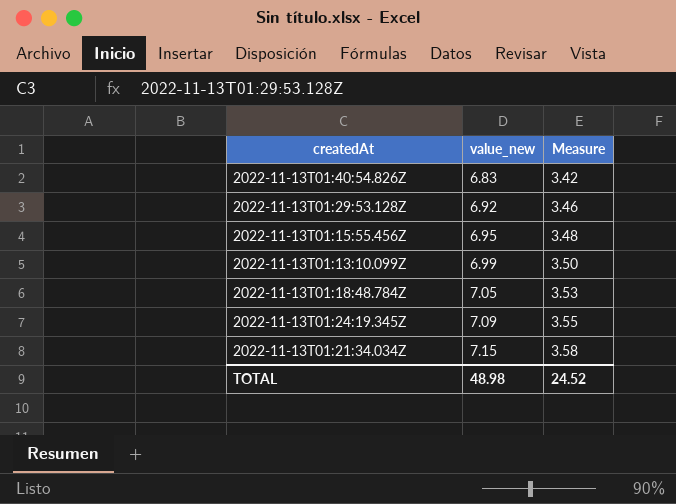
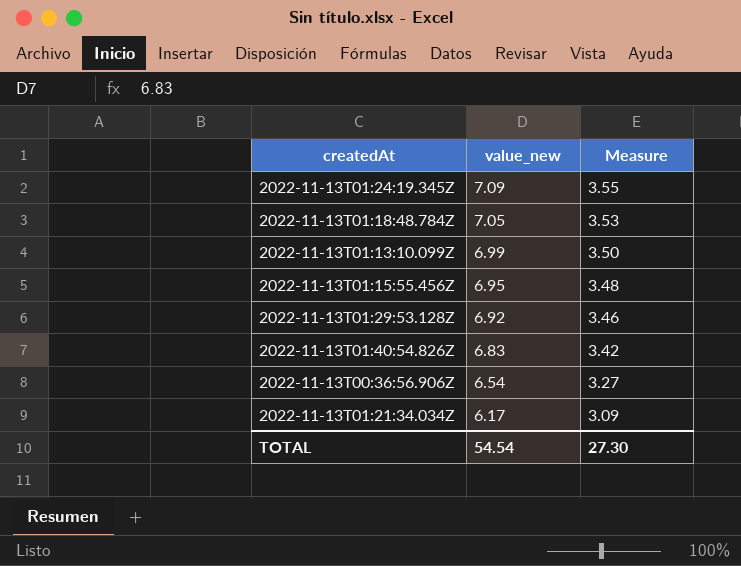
row order: value_new ascending -> value_new descending
row 2022-11-13T00:36:56.906Z: none -> 6.54 | 3.27
2022-11-13T01:21:34.034Z | value_new: 7.15 -> 6.17
2022-11-13T01:21:34.034Z | Measure: 3.58 -> 3.09
TOTAL | value_new: 48.98 -> 54.54
TOTAL | Measure: 24.52 -> 27.30

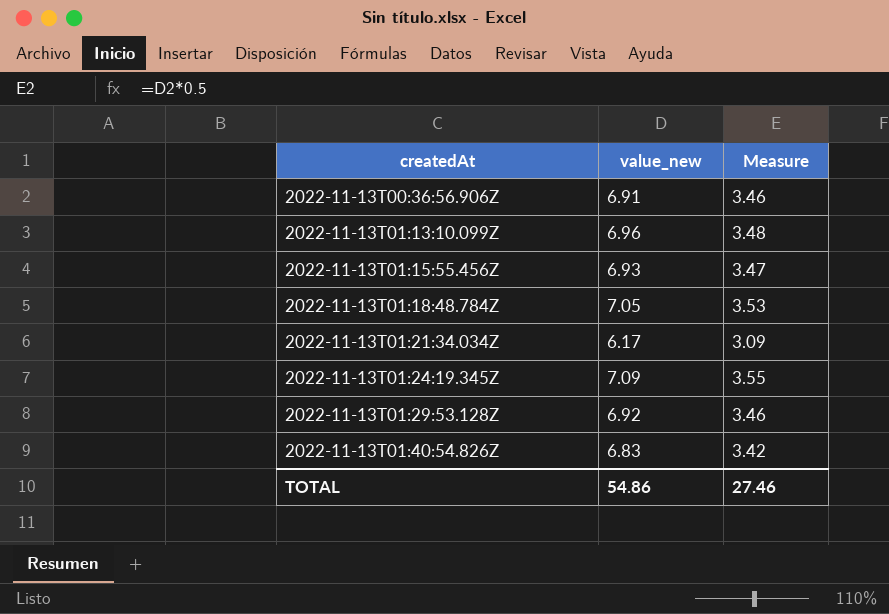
row order: value_new descending -> createdAt ascending
2022-11-13T00:36:56.906Z | value_new: 6.54 -> 6.91
2022-11-13T00:36:56.906Z | Measure: 3.27 -> 3.46
2022-11-13T01:13:10.099Z | value_new: 6.99 -> 6.96
2022-11-13T01:13:10.099Z | Measure: 3.50 -> 3.48
2022-11-13T01:15:55.456Z | value_new: 6.95 -> 6.93
2022-11-13T01:15:55.456Z | Measure: 3.48 -> 3.47
TOTAL | value_new: 54.54 -> 54.86
TOTAL | Measure: 27.30 -> 27.46

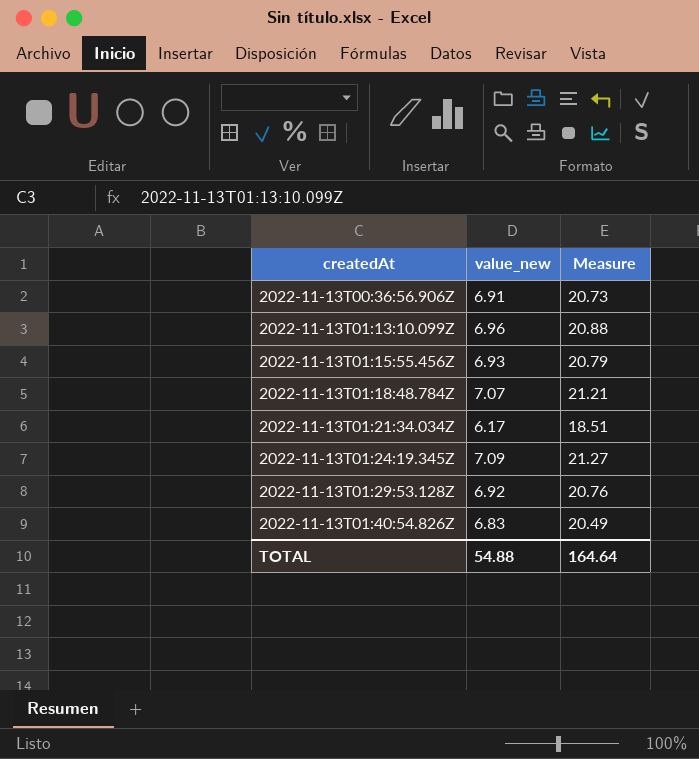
column Measure | formula: [value_new] * 0.5 -> [value_new] * 3
2022-11-13T01:18:48.784Z | value_new: 7.05 -> 7.07
TOTAL | value_new: 54.86 -> 54.88
TOTAL | Measure: 27.46 -> 164.64

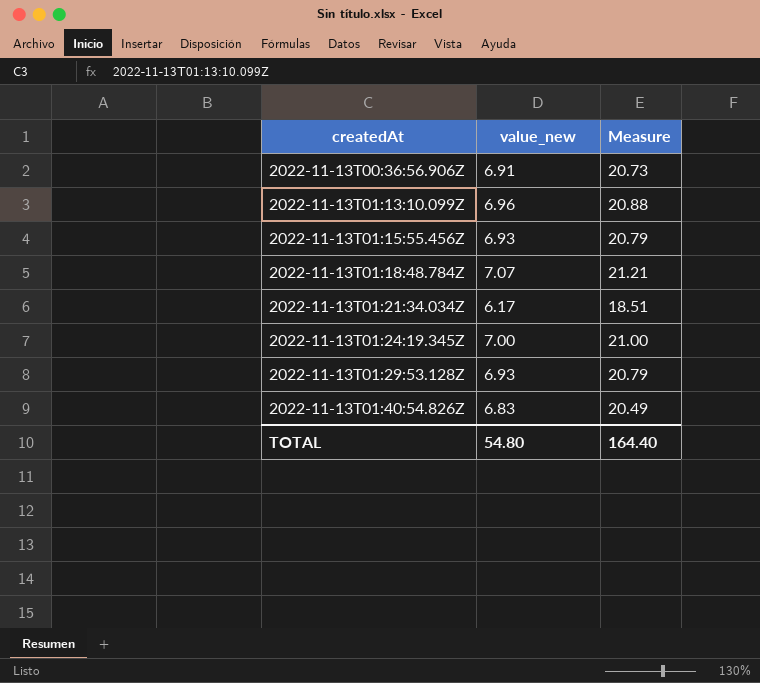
2022-11-13T01:24:19.345Z | value_new: 7.09 -> 7.00
2022-11-13T01:24:19.345Z | Measure: 21.27 -> 21.00
2022-11-13T01:29:53.128Z | value_new: 6.92 -> 6.93
2022-11-13T01:29:53.128Z | Measure: 20.76 -> 20.79
TOTAL | value_new: 54.88 -> 54.80
TOTAL | Measure: 164.64 -> 164.40

